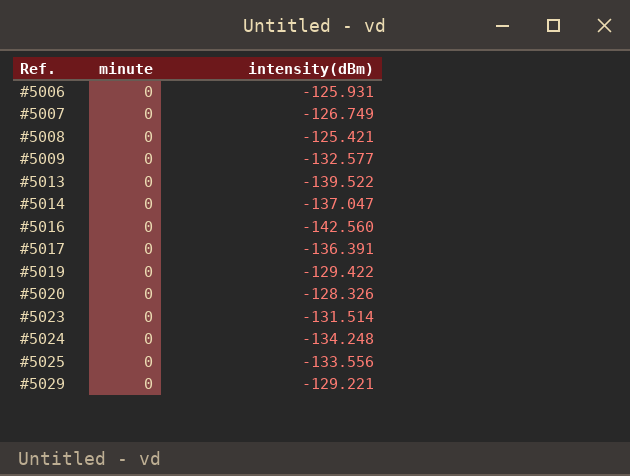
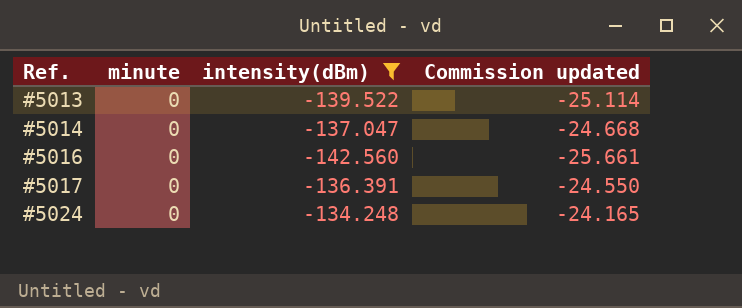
filter: none -> intensity(dBm) <= -134.248
column Commission updated | formula: none -> [intensity(dBm)] * 0.18

